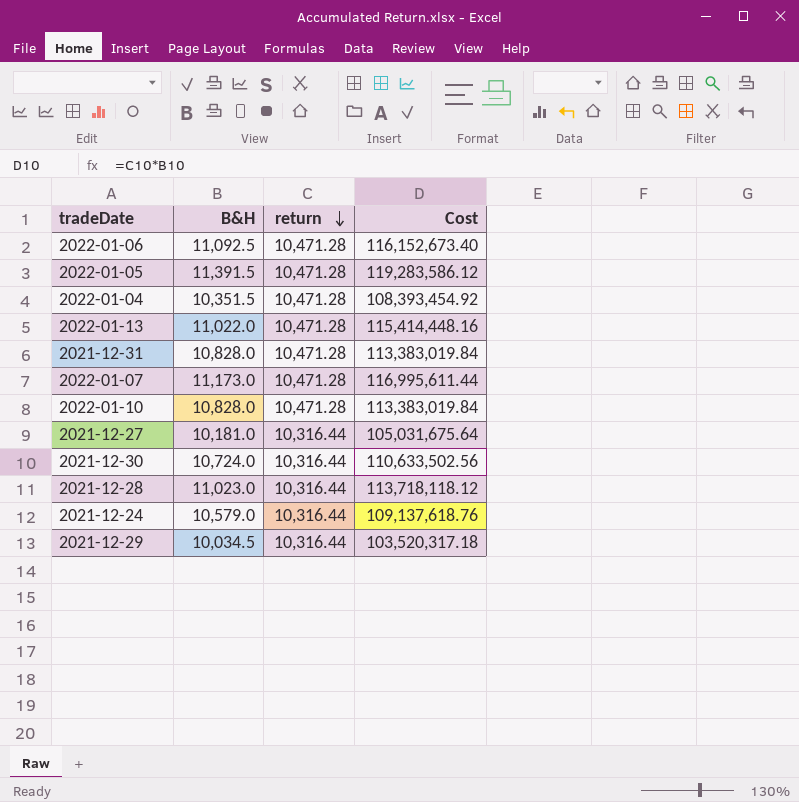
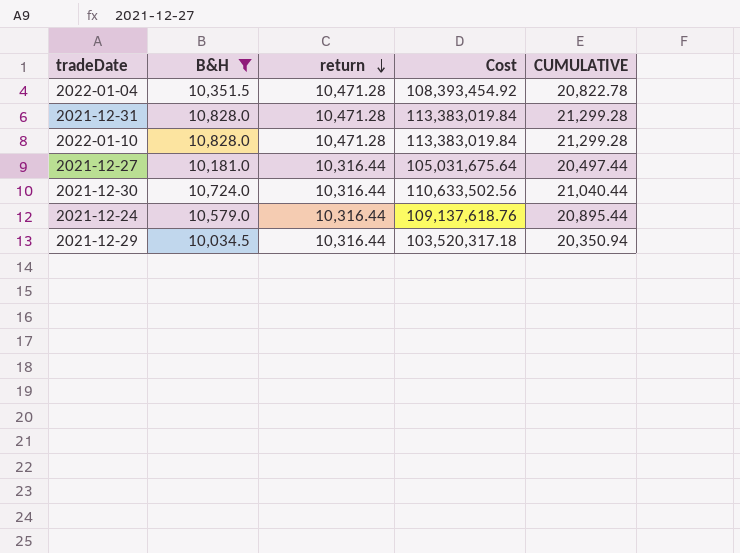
filter: none -> B&H <= 10,828.0
column CUMULATIVE | formula: none -> [B&H] + [return]

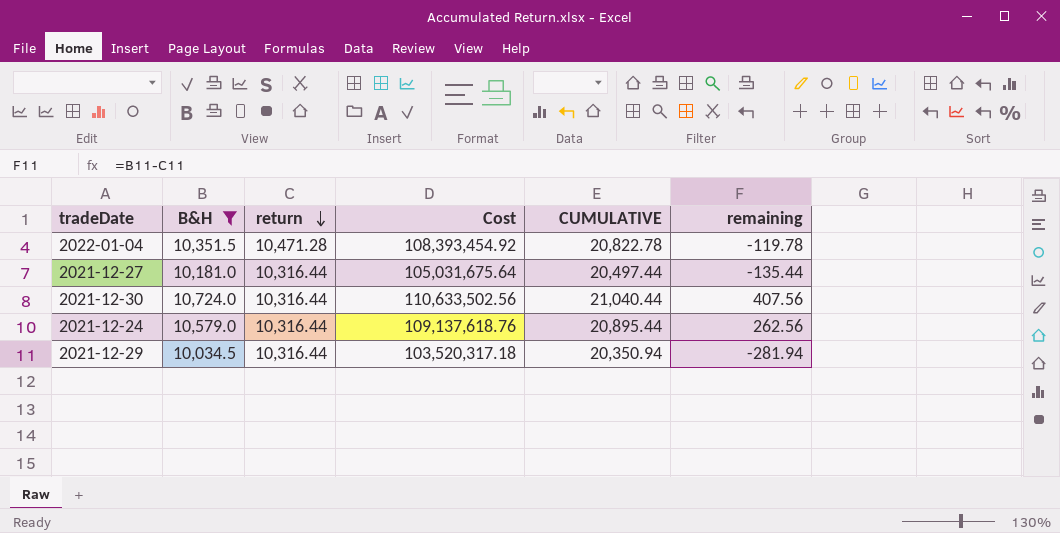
column remaining | formula: none -> [B&H] - [return]
row 2021-12-31: 10,828.0 | 10,471.28 | 113,383,019.84 | 21,299.28 -> none
row 2022-01-10: 10,828.0 | 10,471.28 | 113,383,019.84 | 21,299.28 -> none

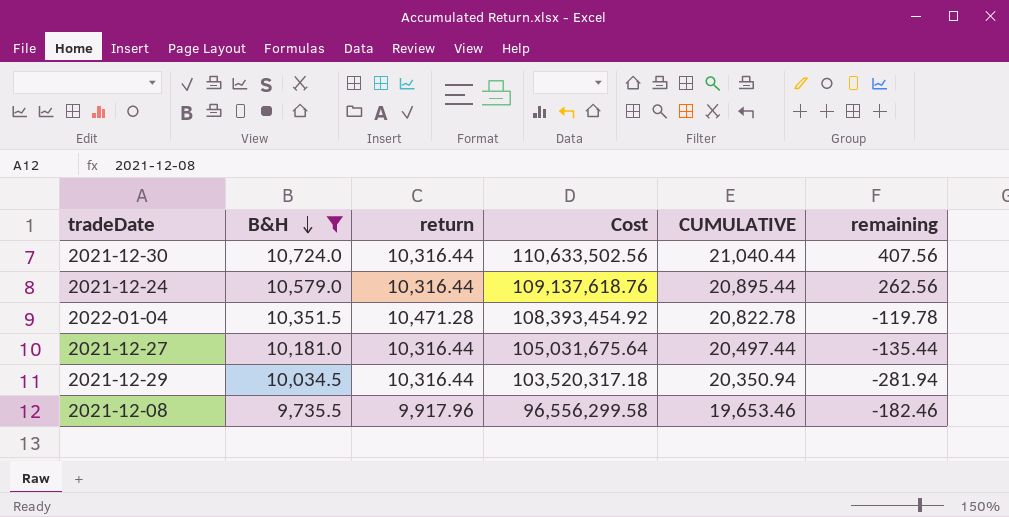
row order: return descending -> B&H descending
row 2021-12-08: none -> 9,735.5 | 9,917.96 | 96,556,299.58 | 19,653.46 | -182.46

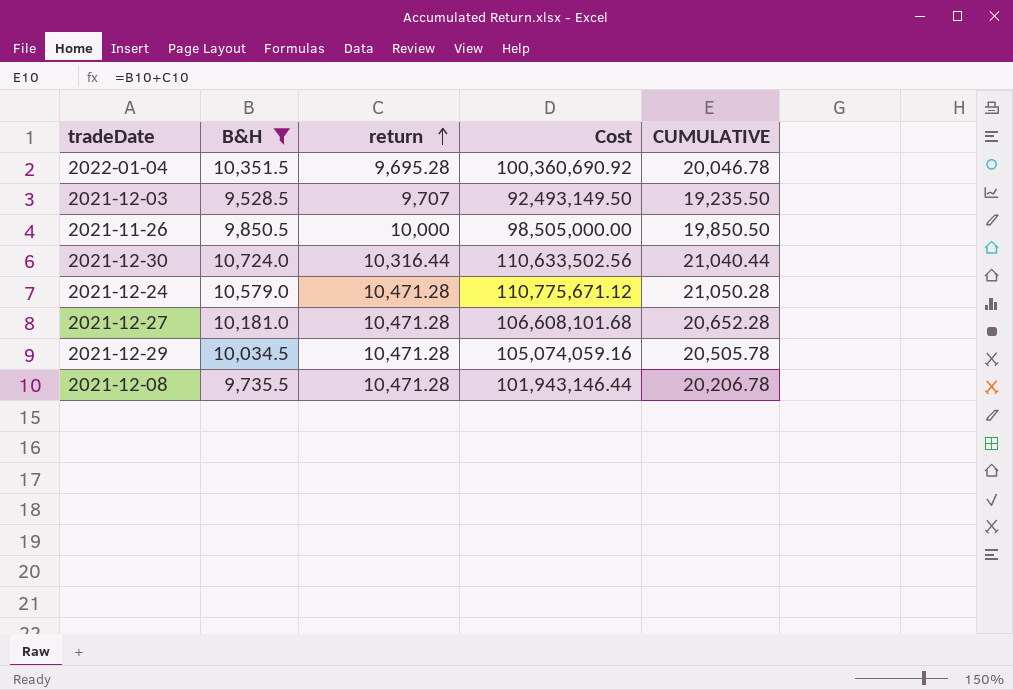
row order: B&H descending -> return ascending
column remaining | formula: [B&H] - [return] -> none
2022-01-04 | return: 10,471.28 -> 9,695.28
2022-01-04 | Cost: 108,393,454.92 -> 100,360,690.92
2022-01-04 | CUMULATIVE: 20,822.78 -> 20,046.78
row 2021-12-03: none -> 9,528.5 | 9,707 | 92,493,149.50 | 19,235.50
row 2021-11-26: none -> 9,850.5 | 10,000 | 98,505,000.00 | 19,850.50
2021-12-24 | return: 10,316.44 -> 10,471.28
2021-12-24 | Cost: 109,137,618.76 -> 110,775,671.12
2021-12-24 | CUMULATIVE: 20,895.44 -> 21,050.28
2021-12-27 | return: 10,316.44 -> 10,471.28
2021-12-27 | Cost: 105,031,675.64 -> 106,608,101.68
2021-12-27 | CUMULATIVE: 20,497.44 -> 20,652.28
2021-12-29 | return: 10,316.44 -> 10,471.28
2021-12-29 | Cost: 103,520,317.18 -> 105,074,059.16
2021-12-29 | CUMULATIVE: 20,350.94 -> 20,505.78
2021-12-08 | return: 9,917.96 -> 10,471.28
2021-12-08 | Cost: 96,556,299.58 -> 101,943,146.44
2021-12-08 | CUMULATIVE: 19,653.46 -> 20,206.78

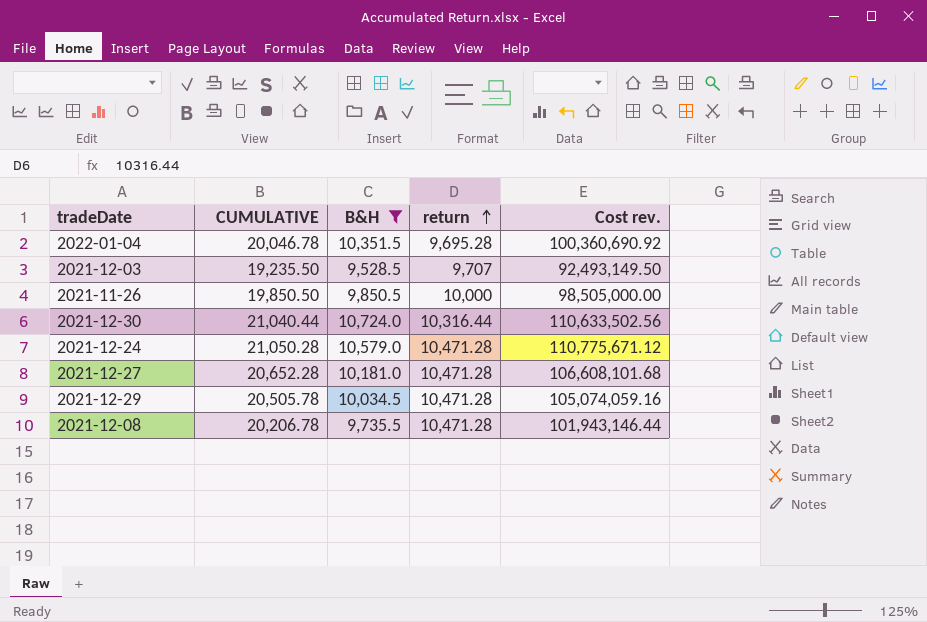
column CUMULATIVE | position: 5 -> 2
column name: Cost -> Cost rev.

